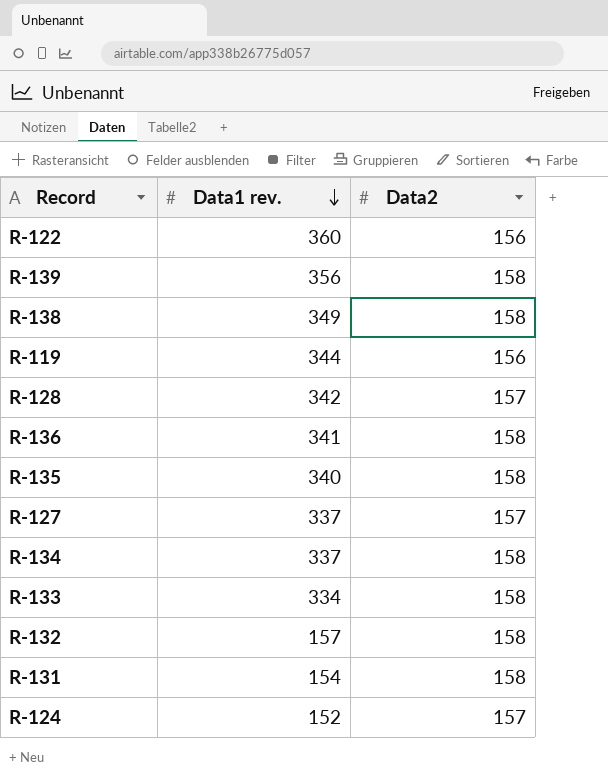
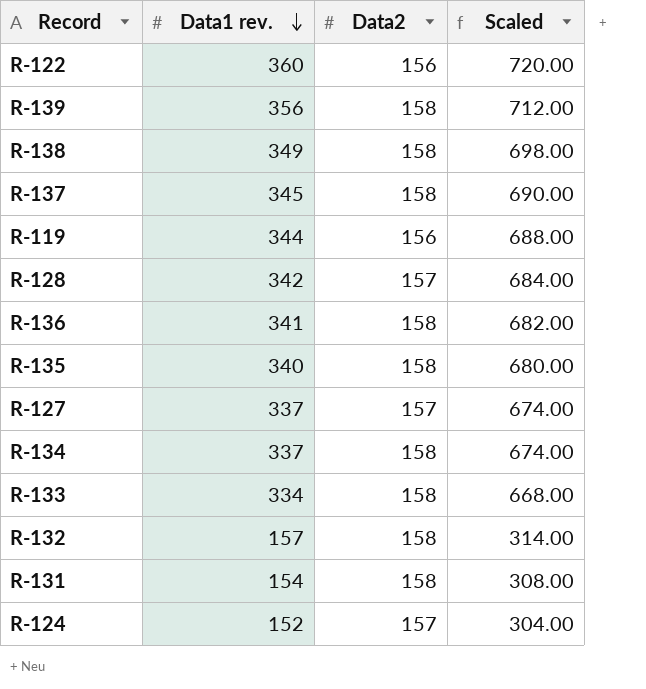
column Scaled | formula: none -> [Data1 rev.] * 2
row R-137: none -> 345 | 158 | 690.00

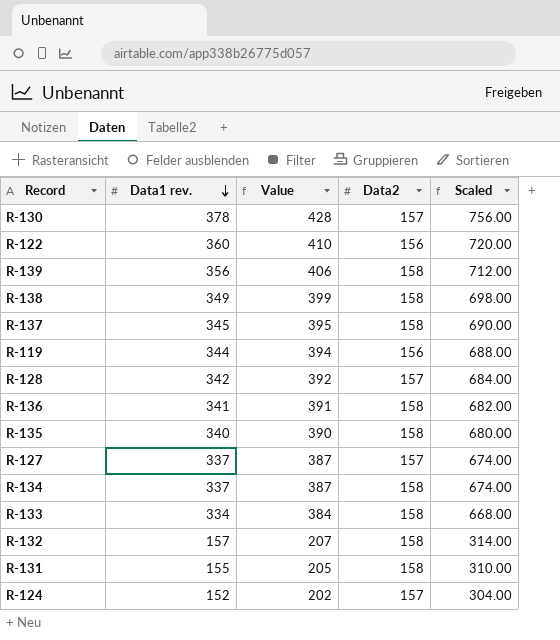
column Value | formula: none -> [Data1 rev.] + 50
row R-130: none -> 378 | 428 | 157 | 756.00
R-131 | Data1 rev.: 154 -> 155
R-131 | Scaled: 308.00 -> 310.00

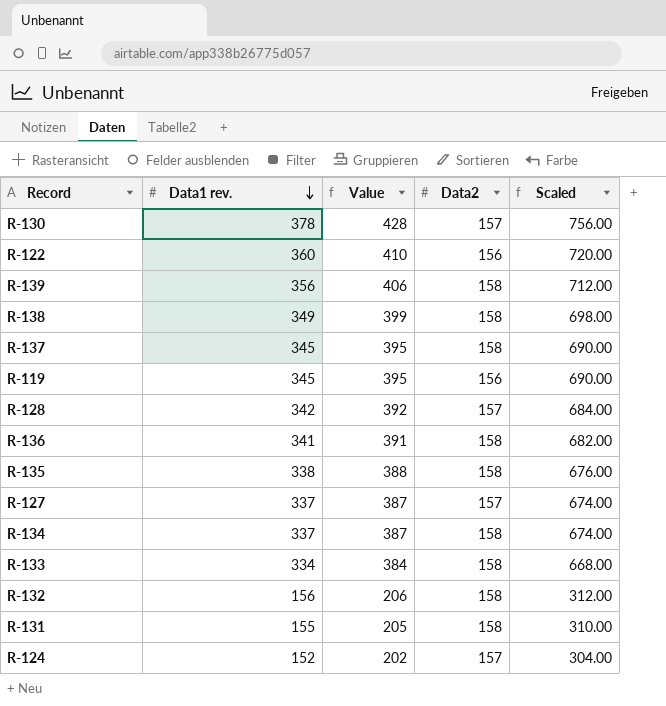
R-119 | Data1 rev.: 344 -> 345
R-119 | Value: 394 -> 395
R-119 | Scaled: 688.00 -> 690.00
R-135 | Data1 rev.: 340 -> 338
R-135 | Value: 390 -> 388
R-135 | Scaled: 680.00 -> 676.00
R-132 | Data1 rev.: 157 -> 156
R-132 | Value: 207 -> 206
R-132 | Scaled: 314.00 -> 312.00

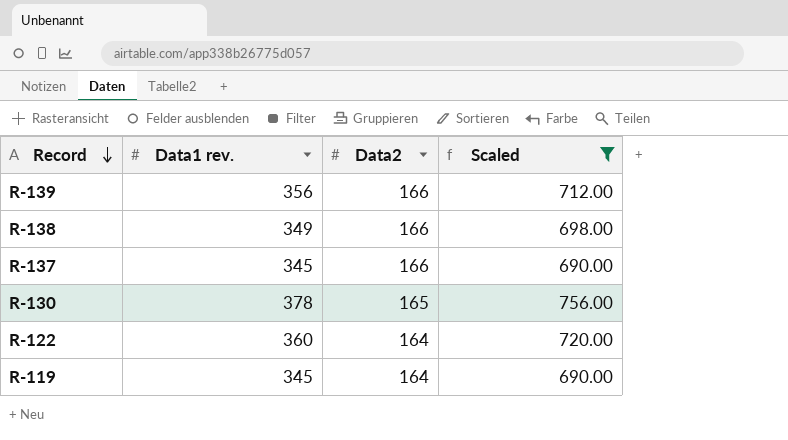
filter: none -> Scaled >= 690.00
row order: Data1 rev. descending -> Record descending
column Value | formula: [Data1 rev.] + 50 -> none
R-139 | Data2: 158 -> 166
R-138 | Data2: 158 -> 166
R-137 | Data2: 158 -> 166
R-130 | Data2: 157 -> 165
R-122 | Data2: 156 -> 164
R-119 | Data2: 156 -> 164

